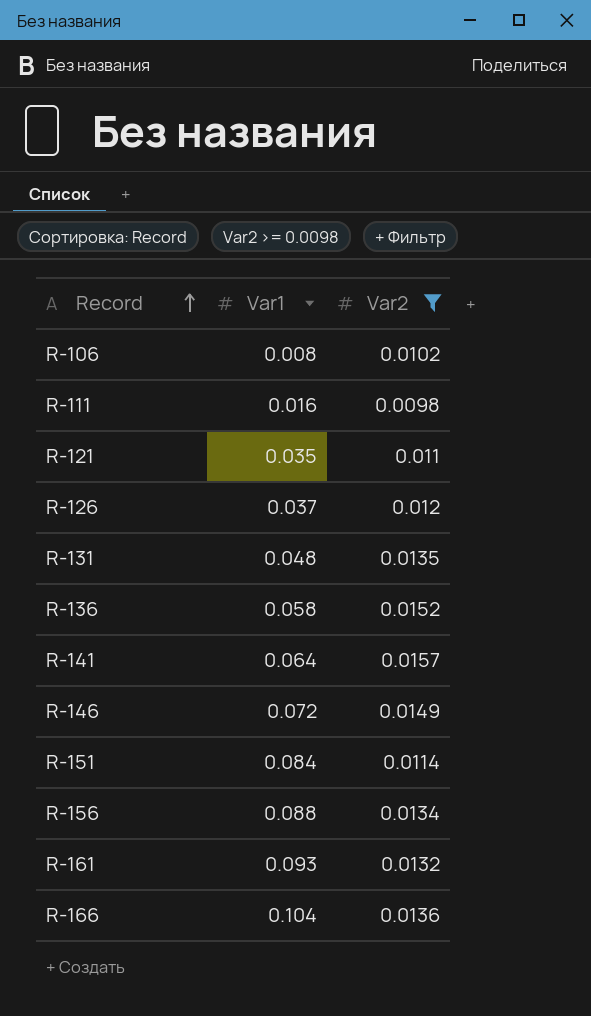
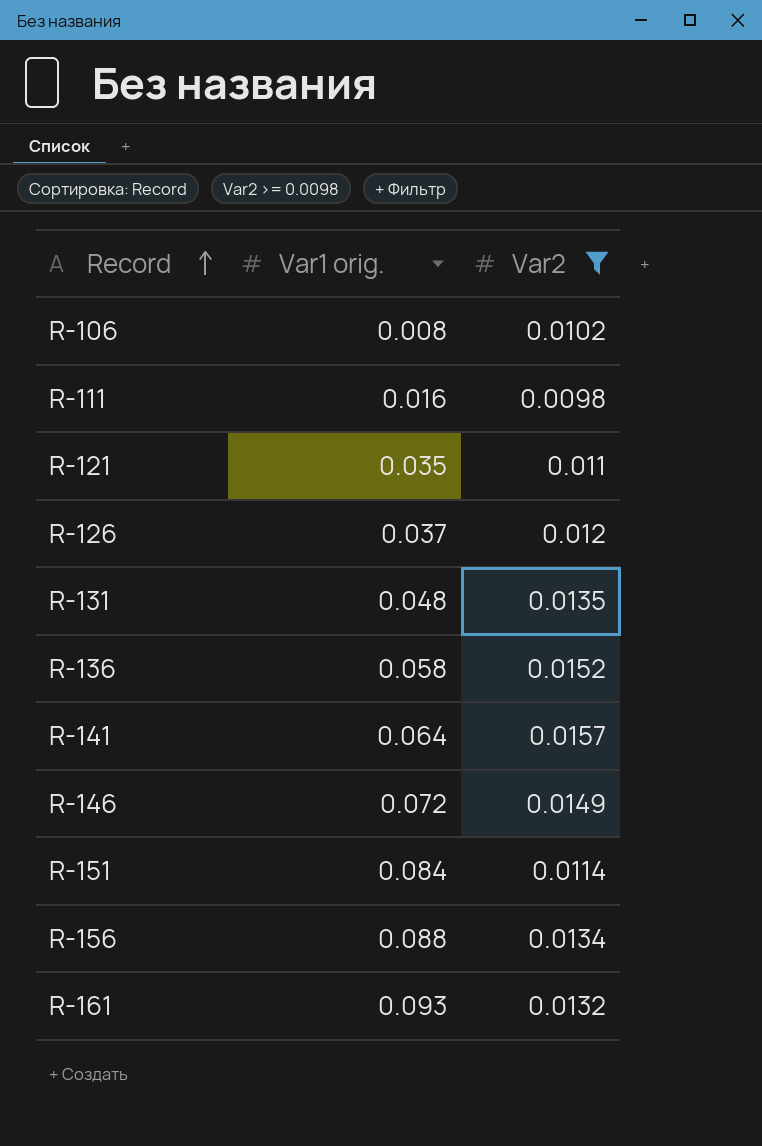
column name: Var1 -> Var1 orig.
row R-166: 0.104 | 0.0136 -> none

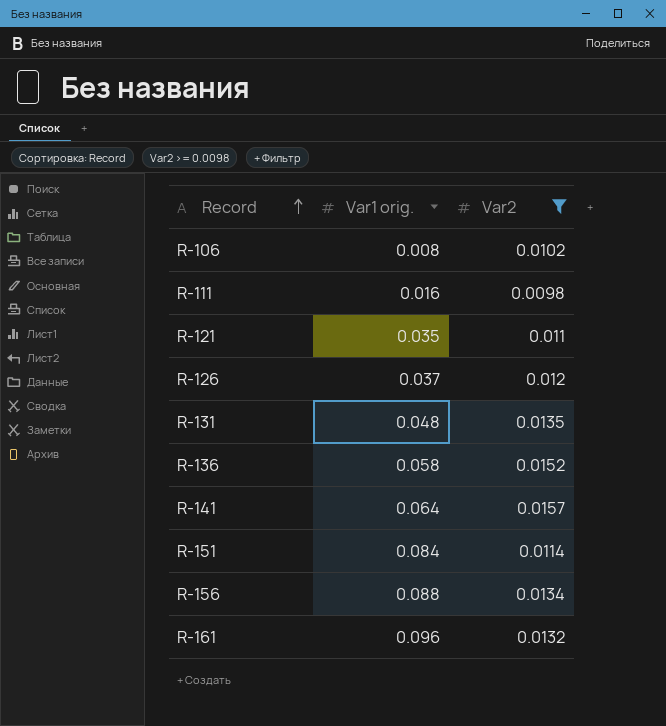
row R-146: 0.072 | 0.0149 -> none
R-161 | Var1 orig.: 0.093 -> 0.096

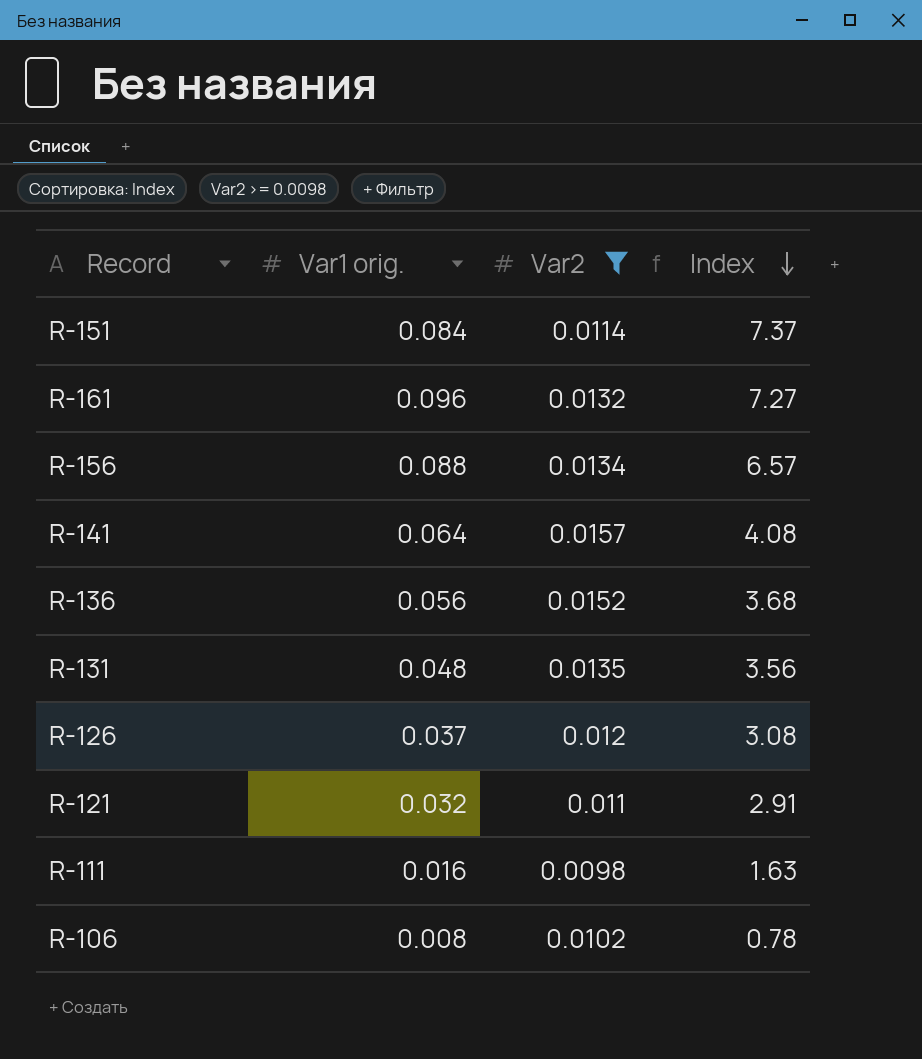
row order: Record ascending -> Index descending
column Index | formula: none -> [Var1 orig.] / [Var2]
R-136 | Var1 orig.: 0.058 -> 0.056
R-121 | Var1 orig.: 0.035 -> 0.032

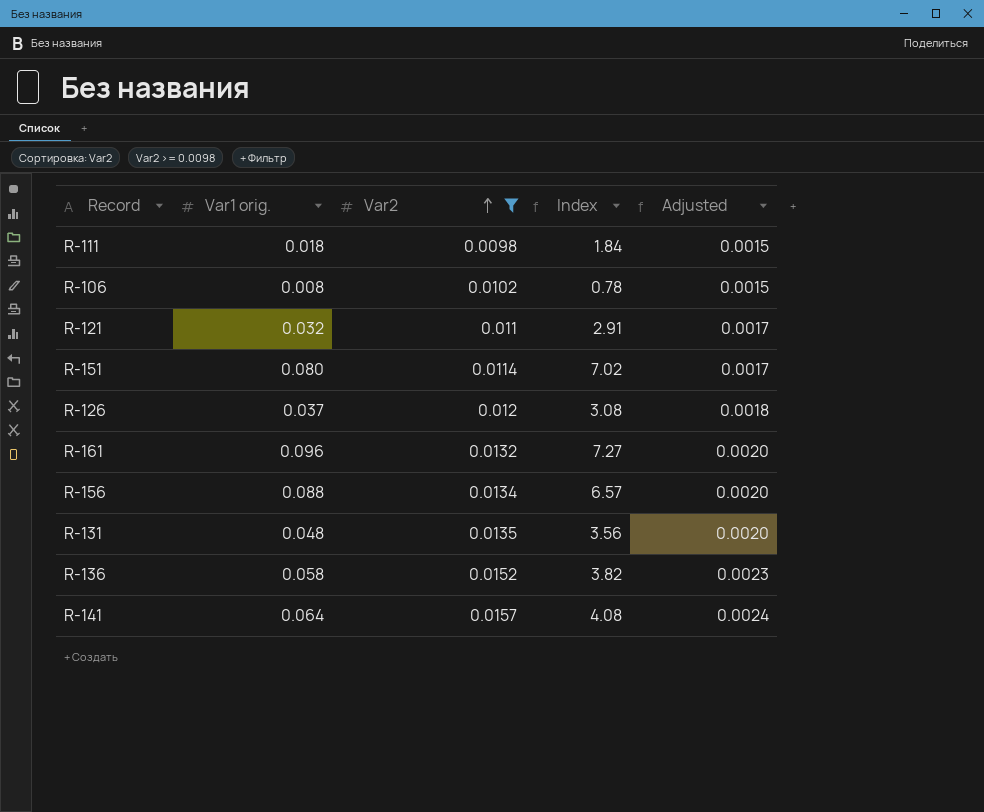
row order: Index descending -> Var2 ascending
column Adjusted | formula: none -> [Var2] * 0.15
R-111 | Var1 orig.: 0.016 -> 0.018
R-111 | Index: 1.63 -> 1.84
R-151 | Var1 orig.: 0.084 -> 0.080
R-151 | Index: 7.37 -> 7.02
R-136 | Var1 orig.: 0.056 -> 0.058
R-136 | Index: 3.68 -> 3.82

